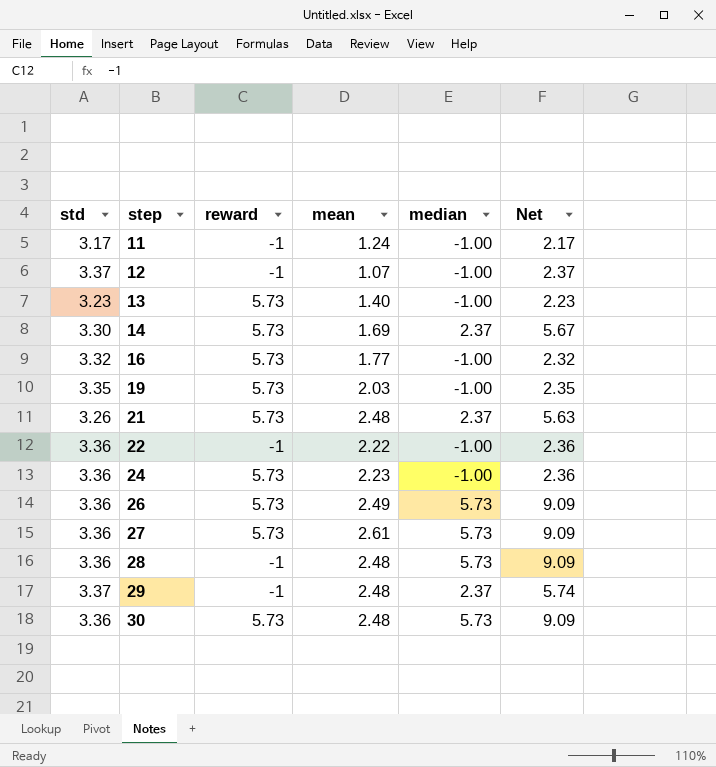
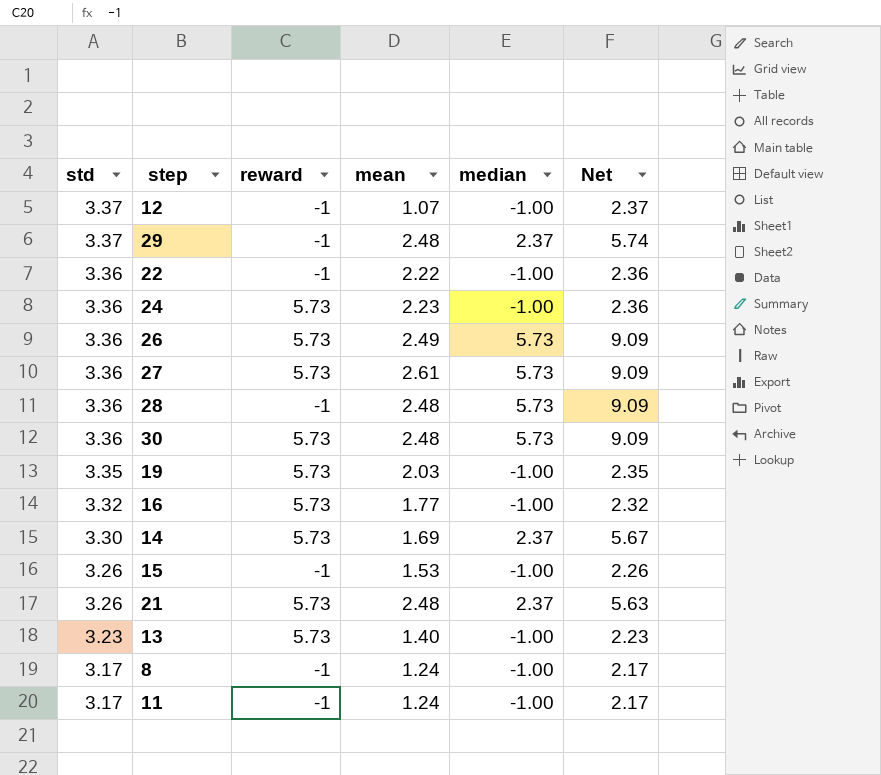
row order: step ascending -> std descending
row 15: none -> 3.26 | -1 | 1.53 | -1.00 | 2.26
row 8: none -> 3.17 | -1 | 1.24 | -1.00 | 2.17

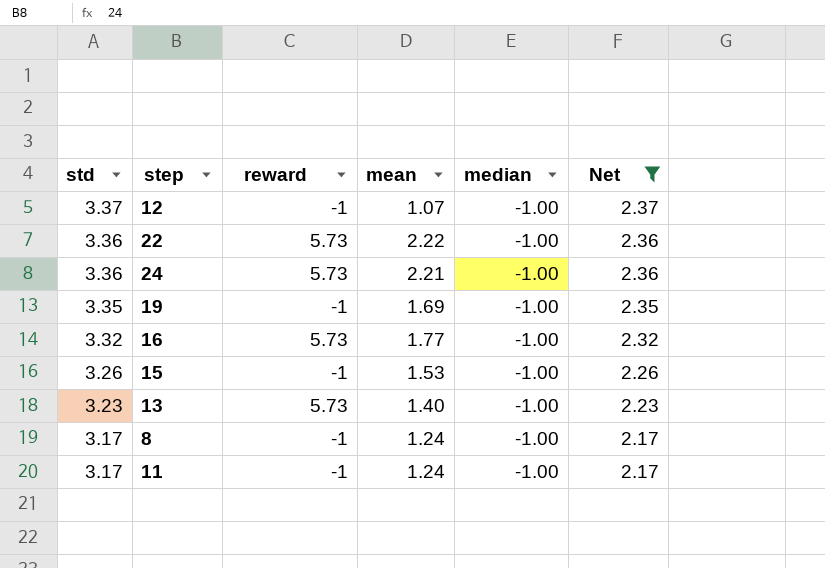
filter: none -> Net <= 2.37
22 | reward: -1 -> 5.73
24 | mean: 2.23 -> 2.21
19 | reward: 5.73 -> -1
19 | mean: 2.03 -> 1.69

